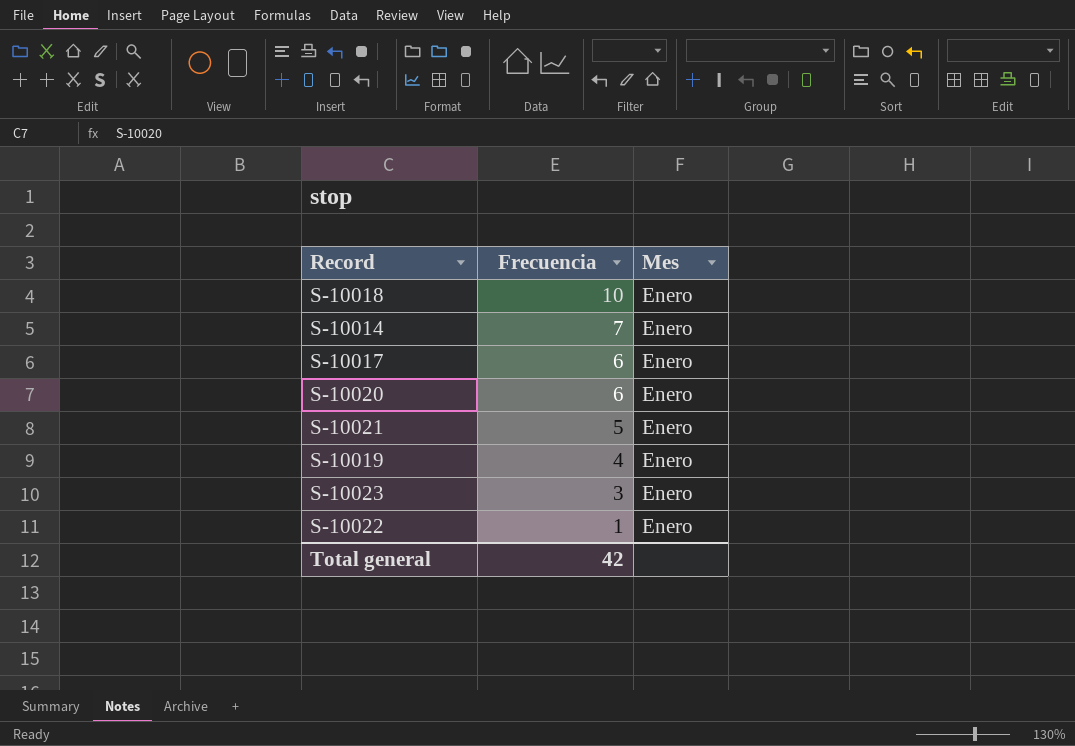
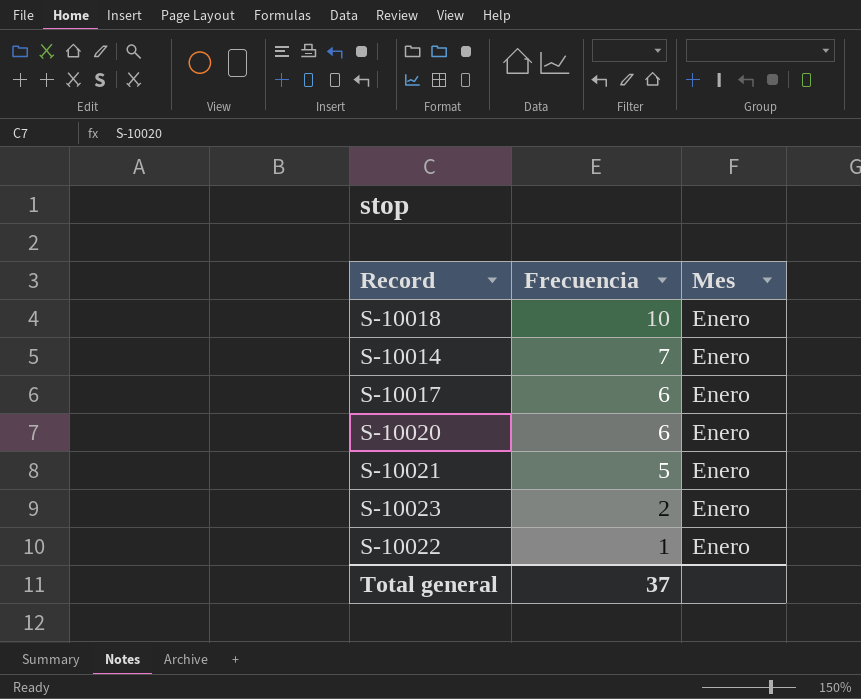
row S-10019: 4 | Enero -> none
S-10023 | Frecuencia: 3 -> 2
Total general | Frecuencia: 42 -> 37

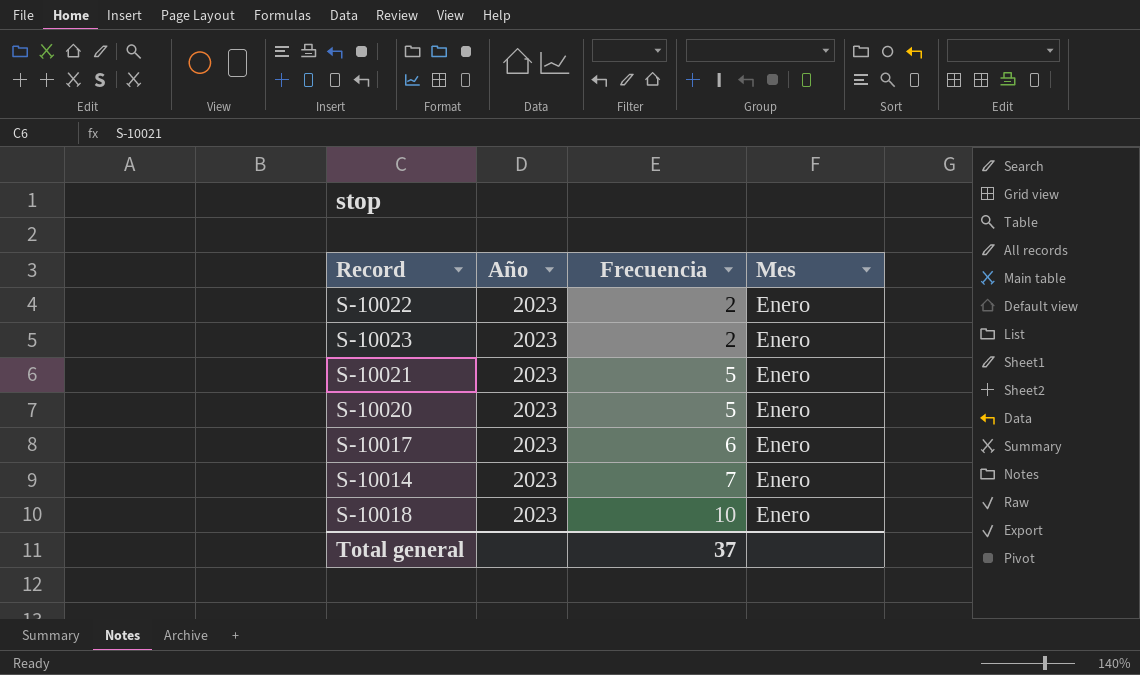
row order: Frecuencia descending -> Frecuencia ascending
column Año | position: none -> 2
S-10022 | Frecuencia: 1 -> 2
S-10020 | Frecuencia: 6 -> 5

